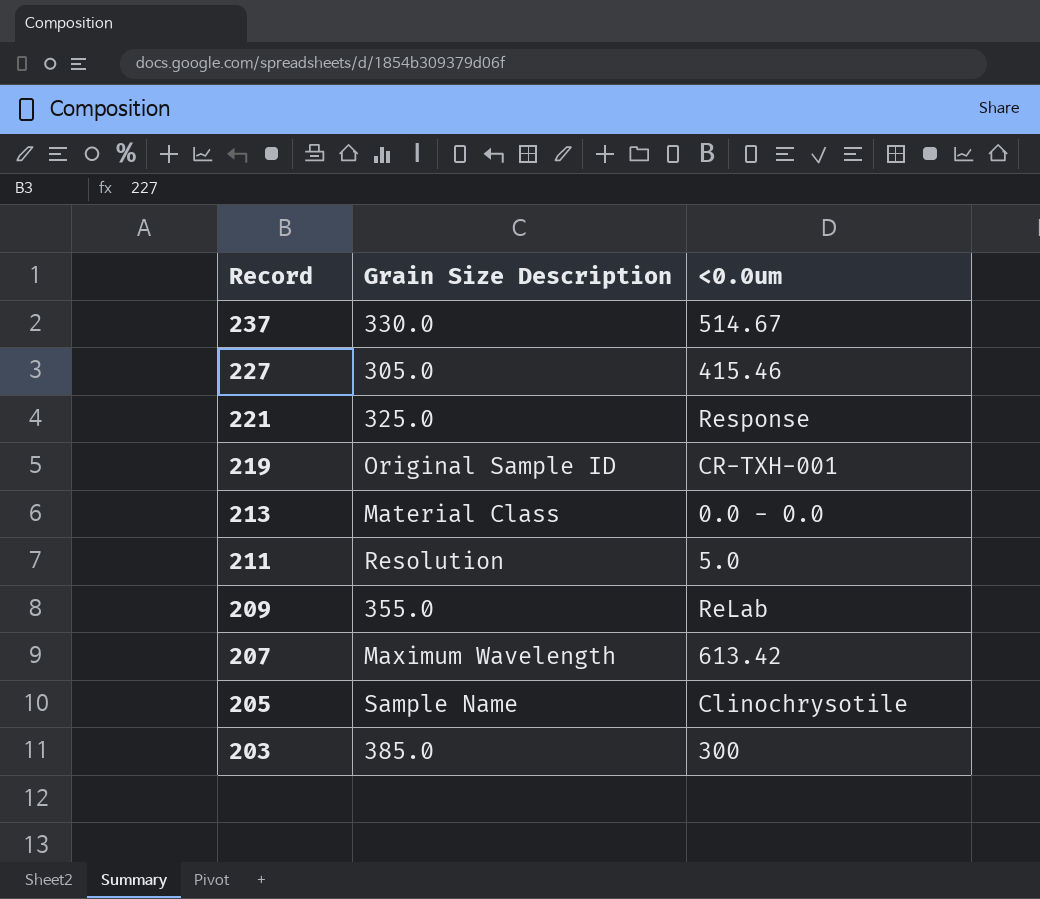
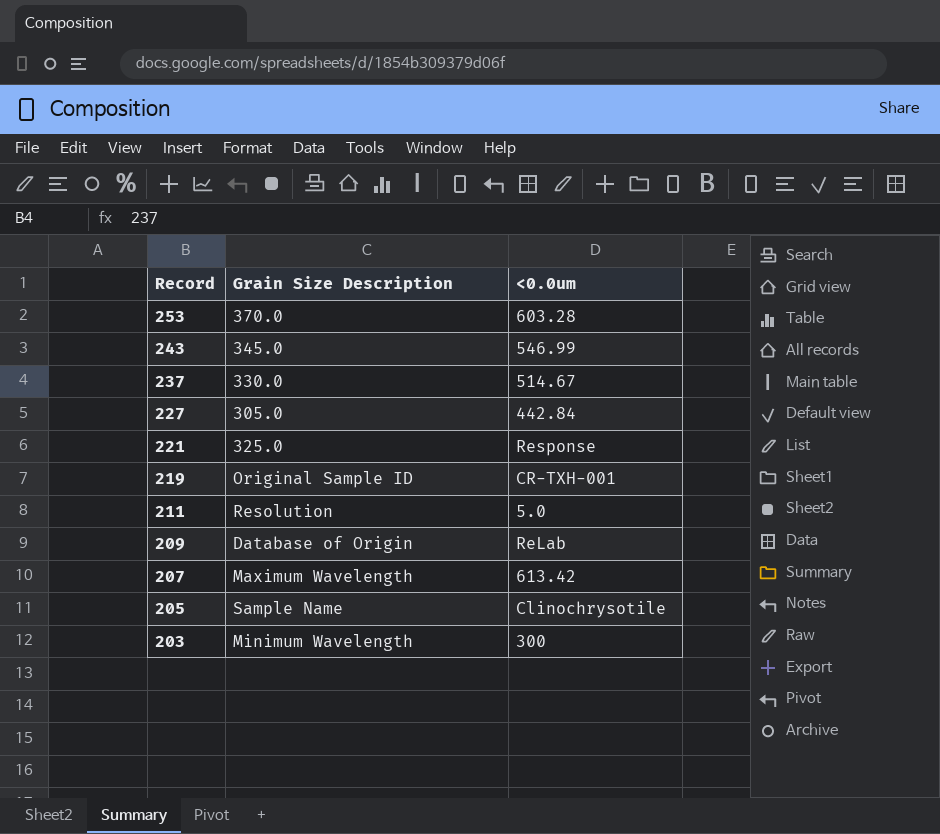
row 213: Material Class | 0.0 - 0.0 -> none
row 253: none -> 370.0 | 603.28
row 243: none -> 345.0 | 546.99
227 | <0.0um: 415.46 -> 442.84
209 | Grain Size Description: 355.0 -> Database of Origin
203 | Grain Size Description: 385.0 -> Minimum Wavelength

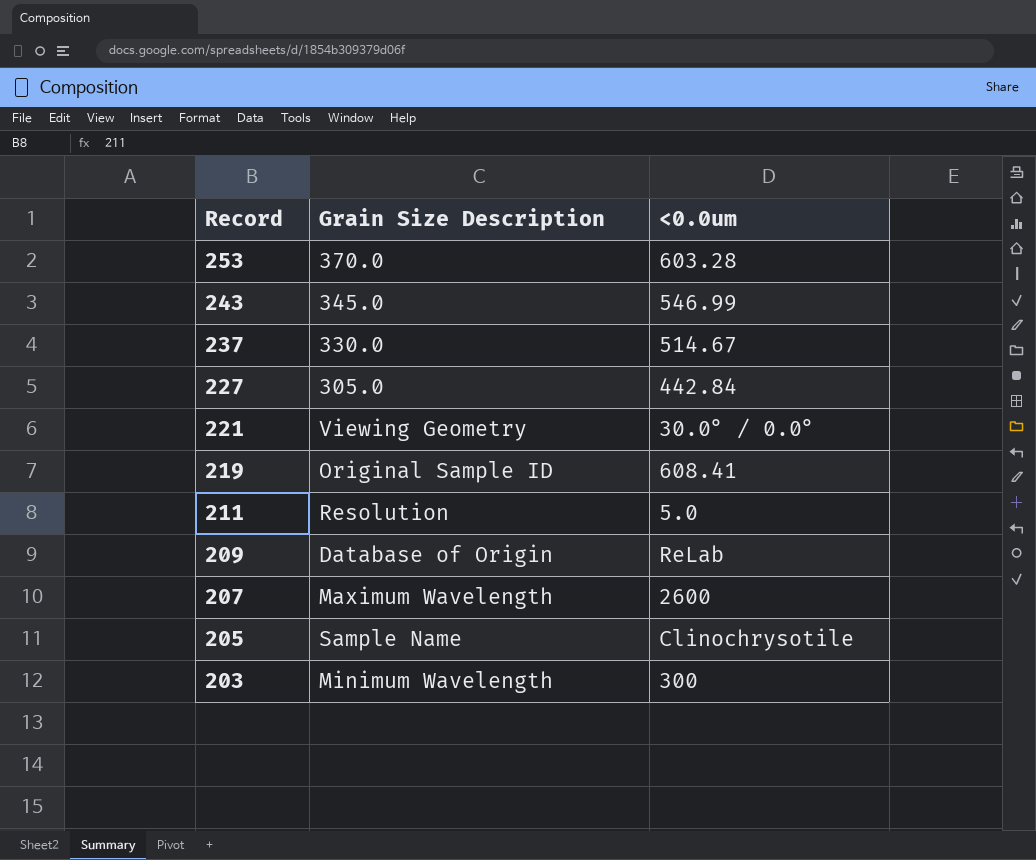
221 | Grain Size Description: 325.0 -> Viewing Geometry
221 | <0.0um: Response -> 30.0° / 0.0°
219 | <0.0um: CR-TXH-001 -> 608.41
207 | <0.0um: 613.42 -> 2600

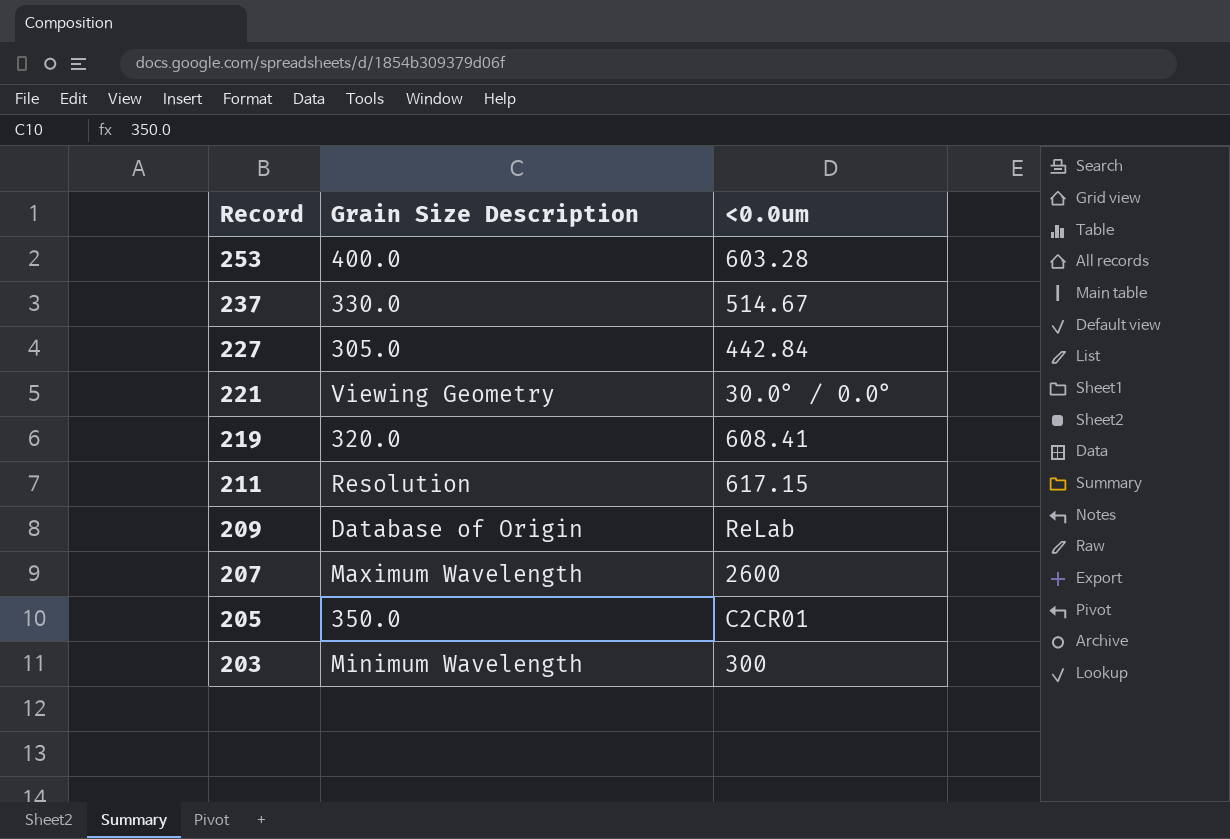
row 243: 345.0 | 546.99 -> none
253 | Grain Size Description: 370.0 -> 400.0
219 | Grain Size Description: Original Sample ID -> 320.0
211 | <0.0um: 5.0 -> 617.15
205 | Grain Size Description: Sample Name -> 350.0
205 | <0.0um: Clinochrysotile -> C2CR01

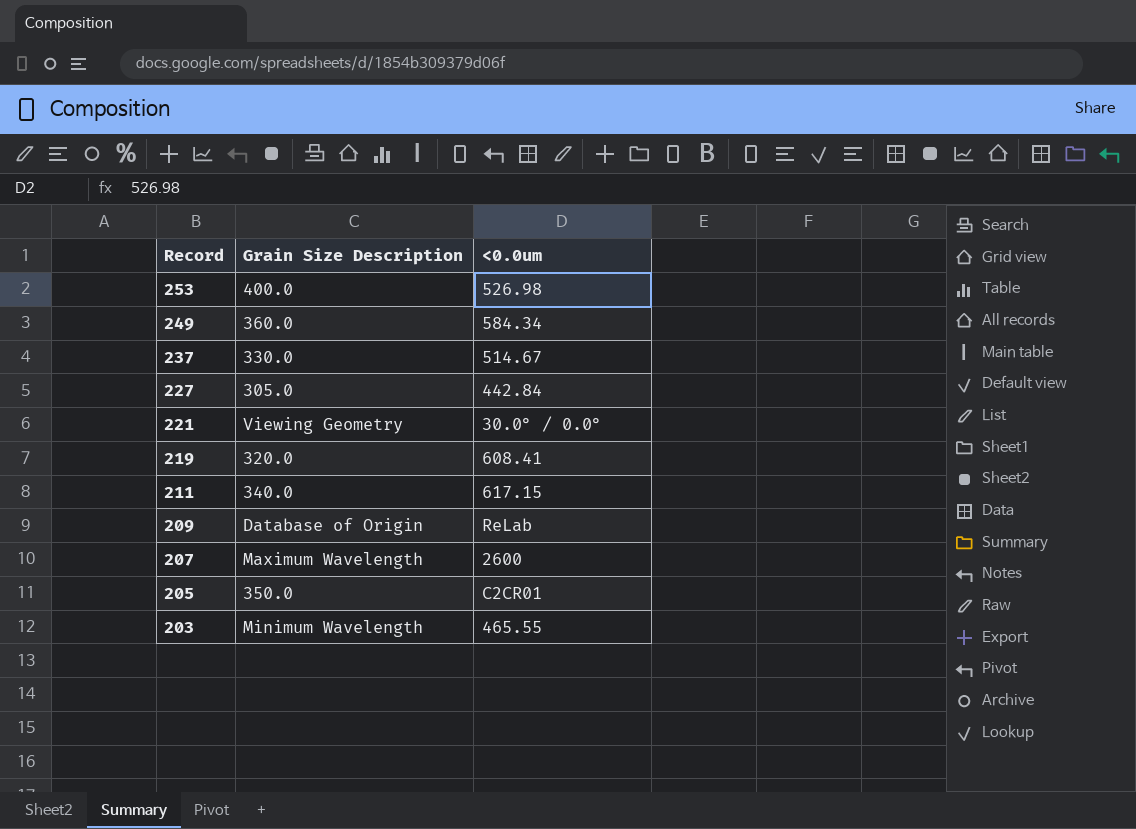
253 | <0.0um: 603.28 -> 526.98
row 249: none -> 360.0 | 584.34
211 | Grain Size Description: Resolution -> 340.0
203 | <0.0um: 300 -> 465.55

